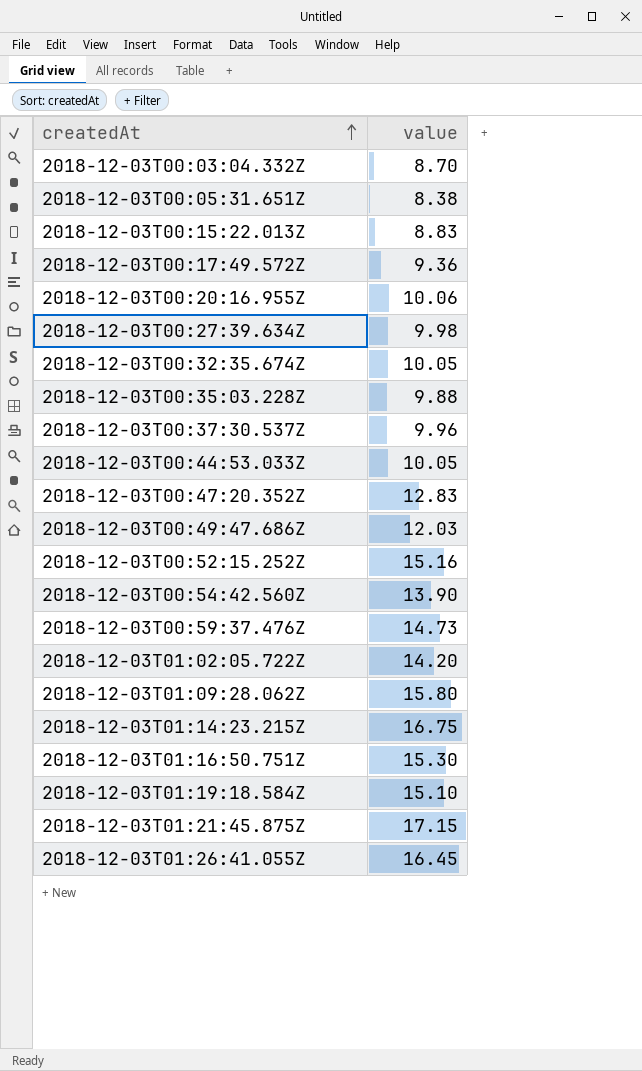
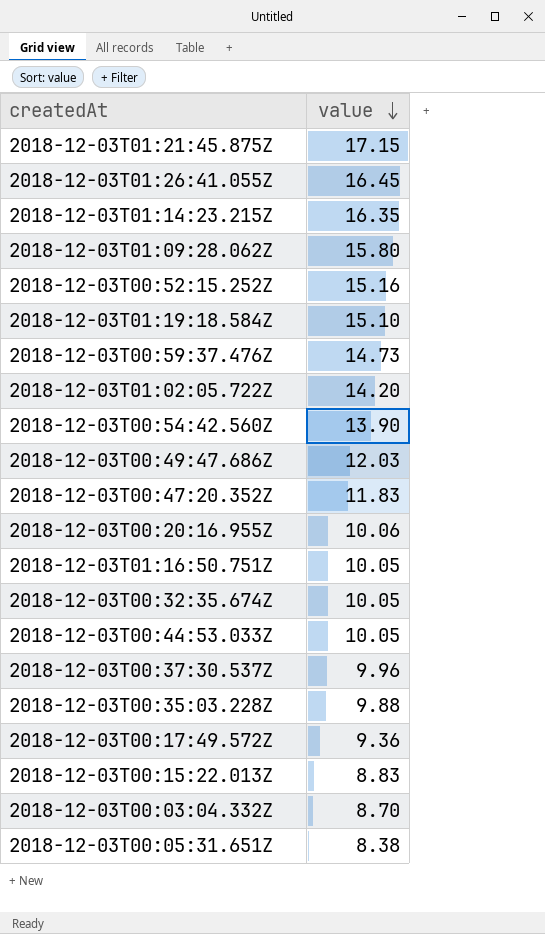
row order: createdAt ascending -> value descending
row 2018-12-03T00:27:39.634Z: 9.98 -> none
2018-12-03T01:14:23.215Z | value: 16.75 -> 16.35
2018-12-03T00:47:20.352Z | value: 12.83 -> 11.83
2018-12-03T01:16:50.751Z | value: 15.30 -> 10.05

